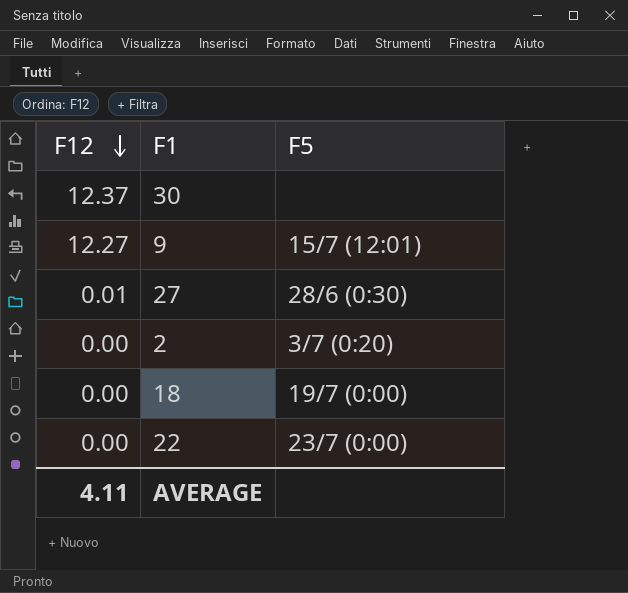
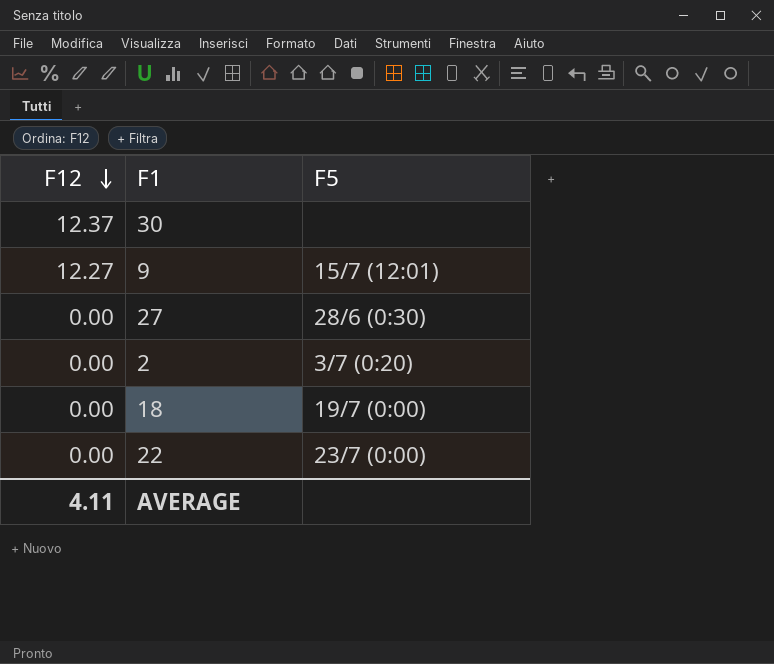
27 | F12: 0.01 -> 0.00

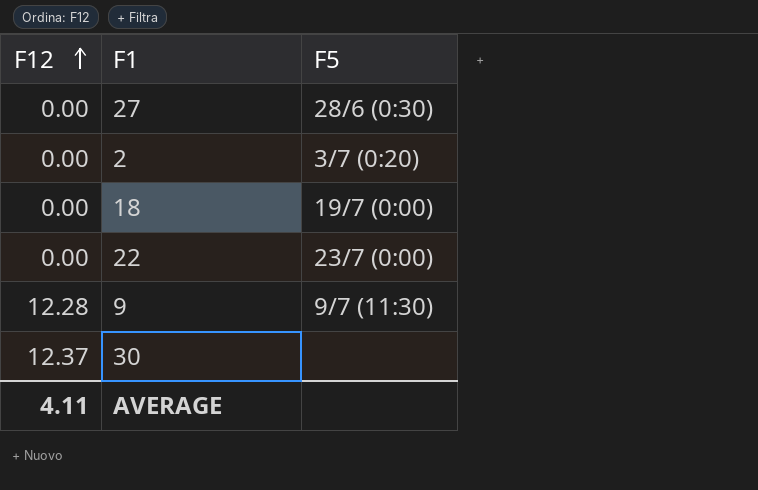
row order: F12 descending -> F12 ascending
9 | F12: 12.27 -> 12.28
9 | F5: 15/7 (12:01) -> 9/7 (11:30)

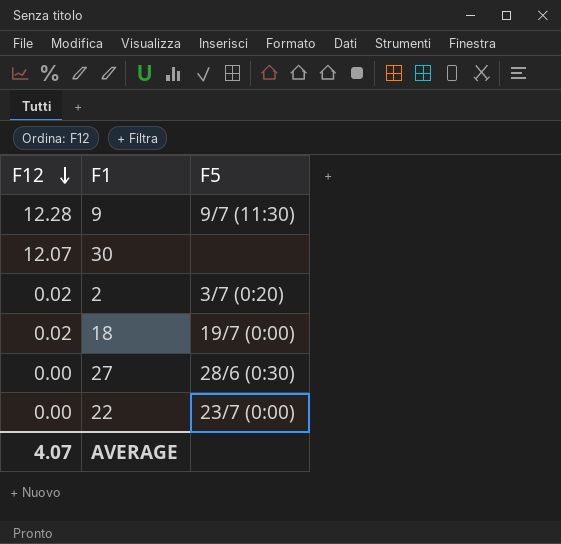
row order: F12 ascending -> F12 descending
30 | F12: 12.37 -> 12.07
2 | F12: 0.00 -> 0.02
18 | F12: 0.00 -> 0.02
AVERAGE | F12: 4.11 -> 4.07

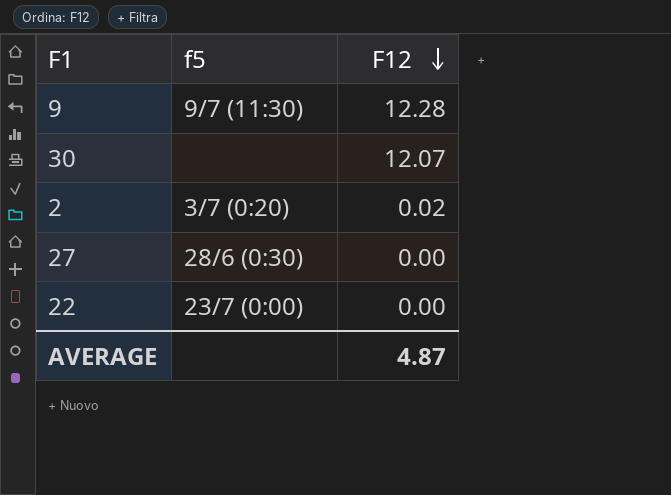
column name: F5 -> f5
column F12 | position: 1 -> 3
row 18: 0.02 | 19/7 (0:00) -> none
AVERAGE | F12: 4.07 -> 4.87

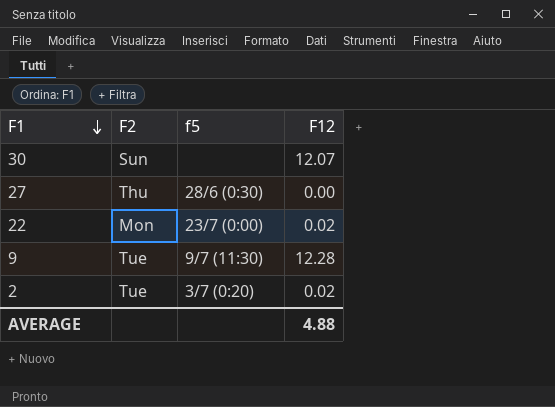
row order: F12 descending -> F1 descending
column F2 | position: none -> 2
22 | F12: 0.00 -> 0.02
AVERAGE | F12: 4.87 -> 4.88

